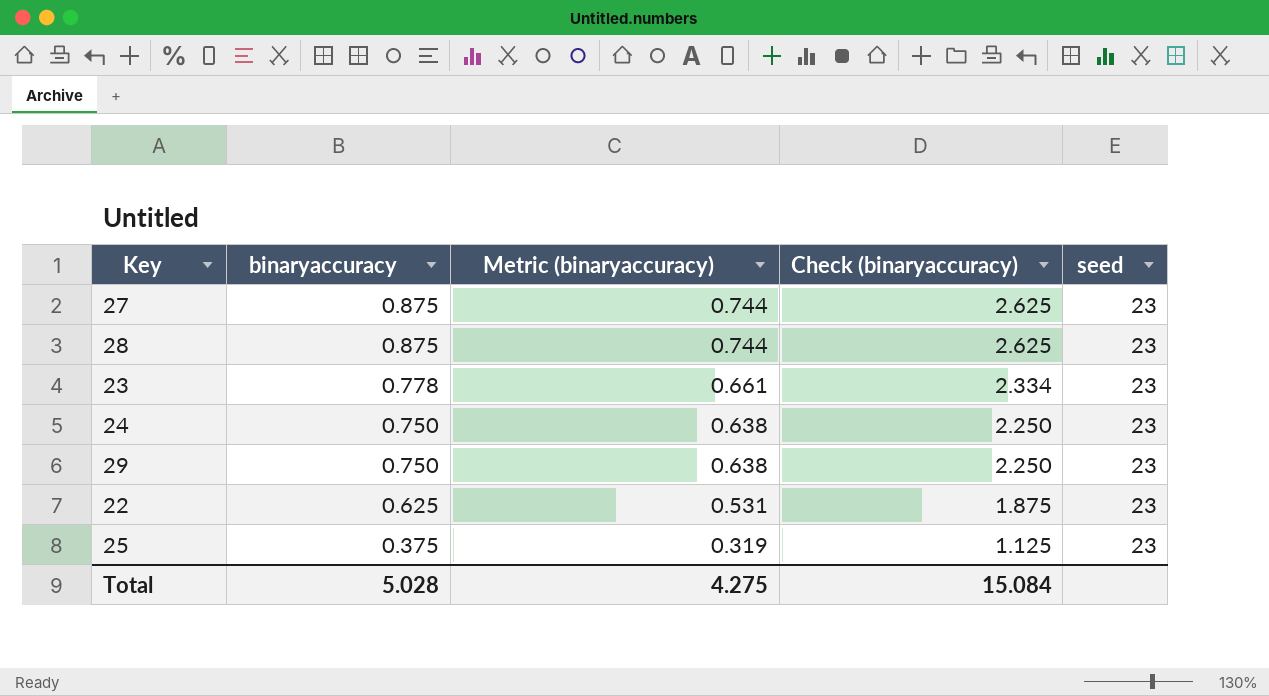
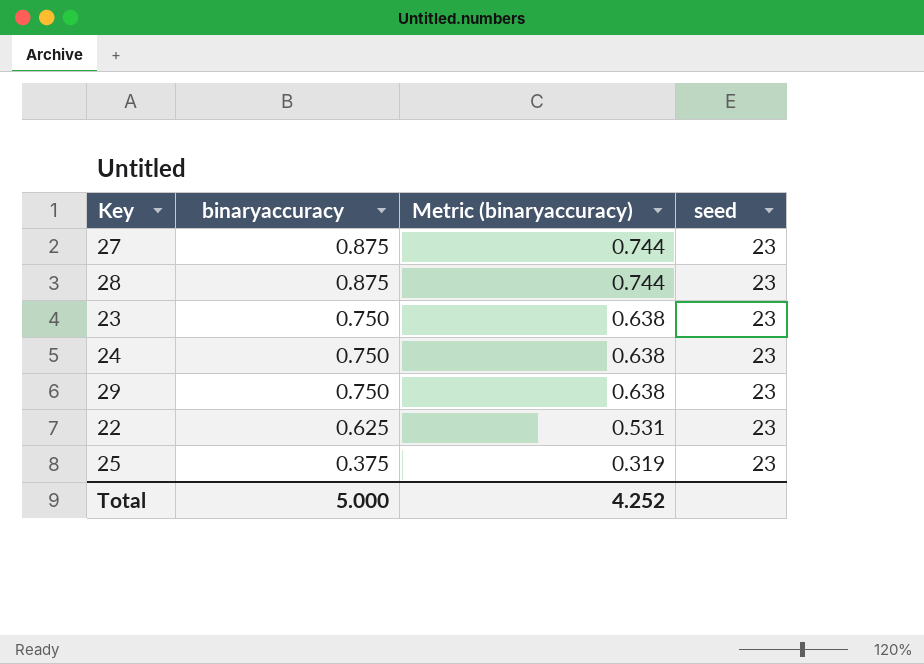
column Check (binaryaccuracy) | formula: [binaryaccuracy] * 3 -> none
23 | binaryaccuracy: 0.778 -> 0.750
23 | Metric (binaryaccuracy): 0.661 -> 0.638
Total | binaryaccuracy: 5.028 -> 5.000
Total | Metric (binaryaccuracy): 4.275 -> 4.252

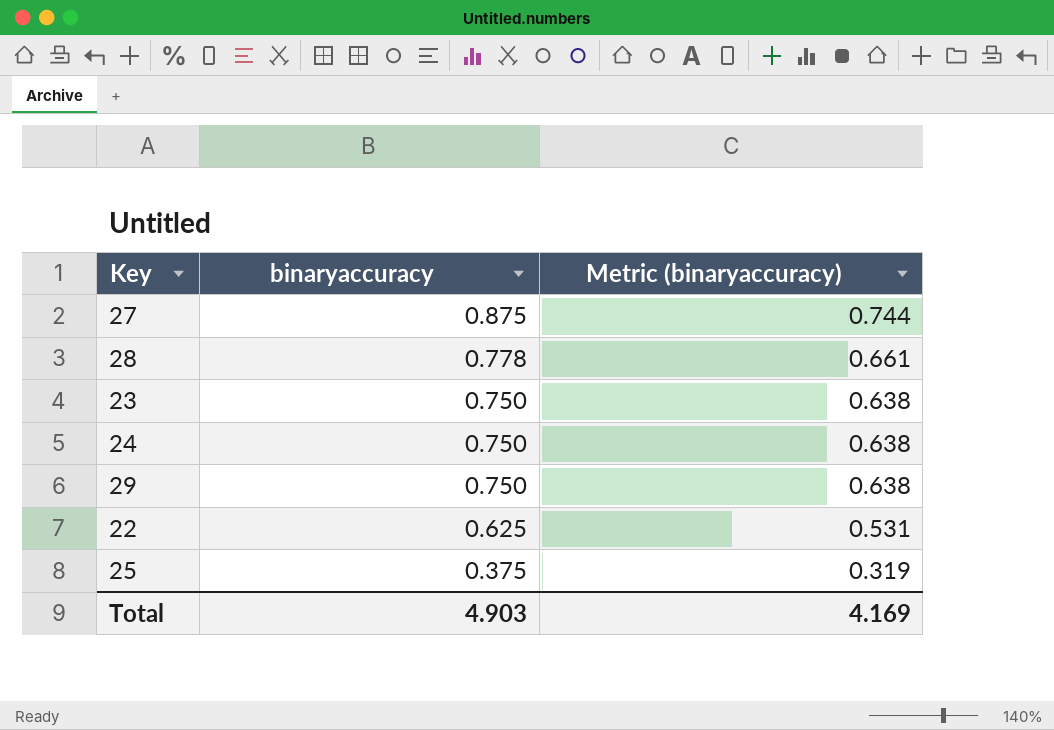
column seed | position: 4 -> none
28 | binaryaccuracy: 0.875 -> 0.778
28 | Metric (binaryaccuracy): 0.744 -> 0.661
Total | binaryaccuracy: 5.000 -> 4.903
Total | Metric (binaryaccuracy): 4.252 -> 4.169

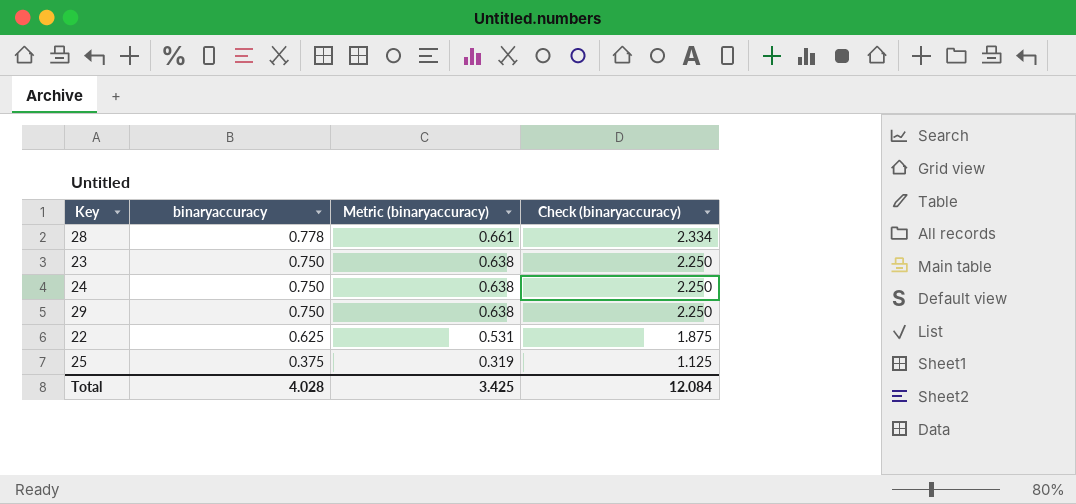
column Check (binaryaccuracy) | formula: none -> [binaryaccuracy] * 3
row 27: 0.875 | 0.744 -> none
Total | binaryaccuracy: 4.903 -> 4.028
Total | Metric (binaryaccuracy): 4.169 -> 3.425

